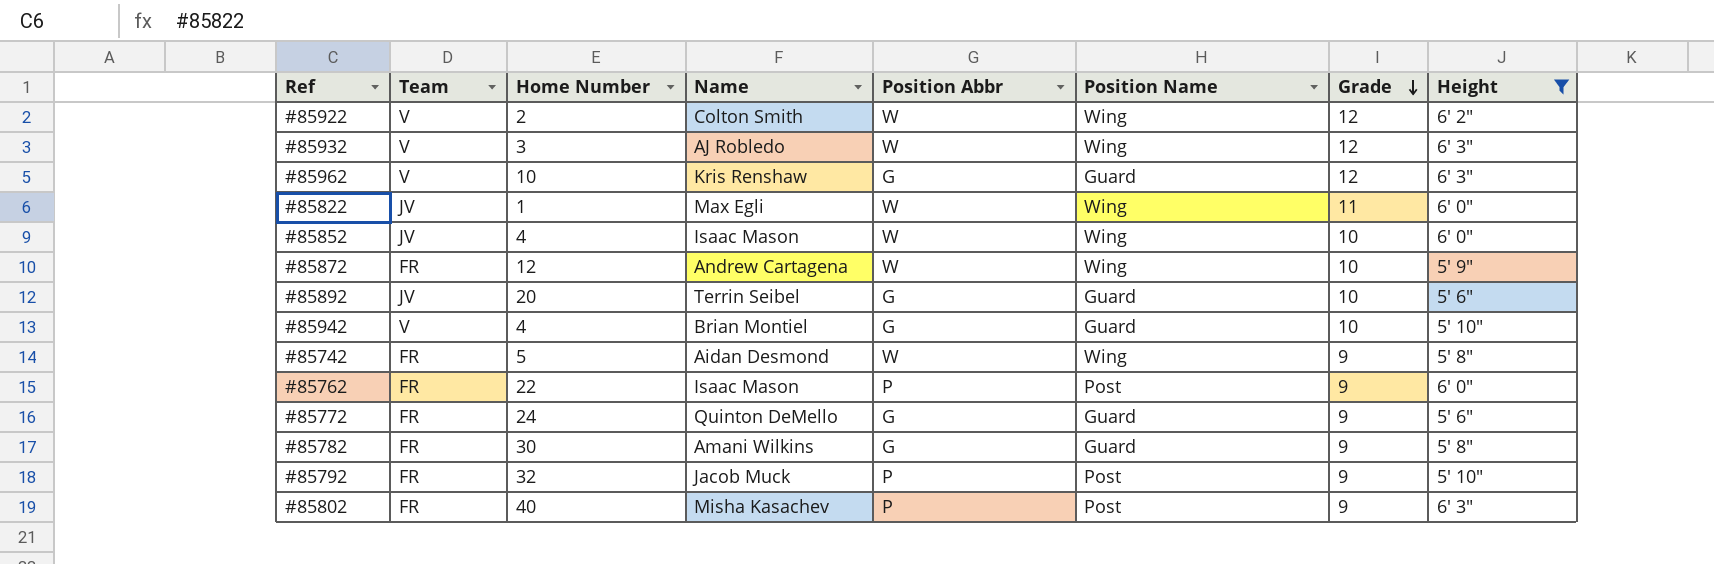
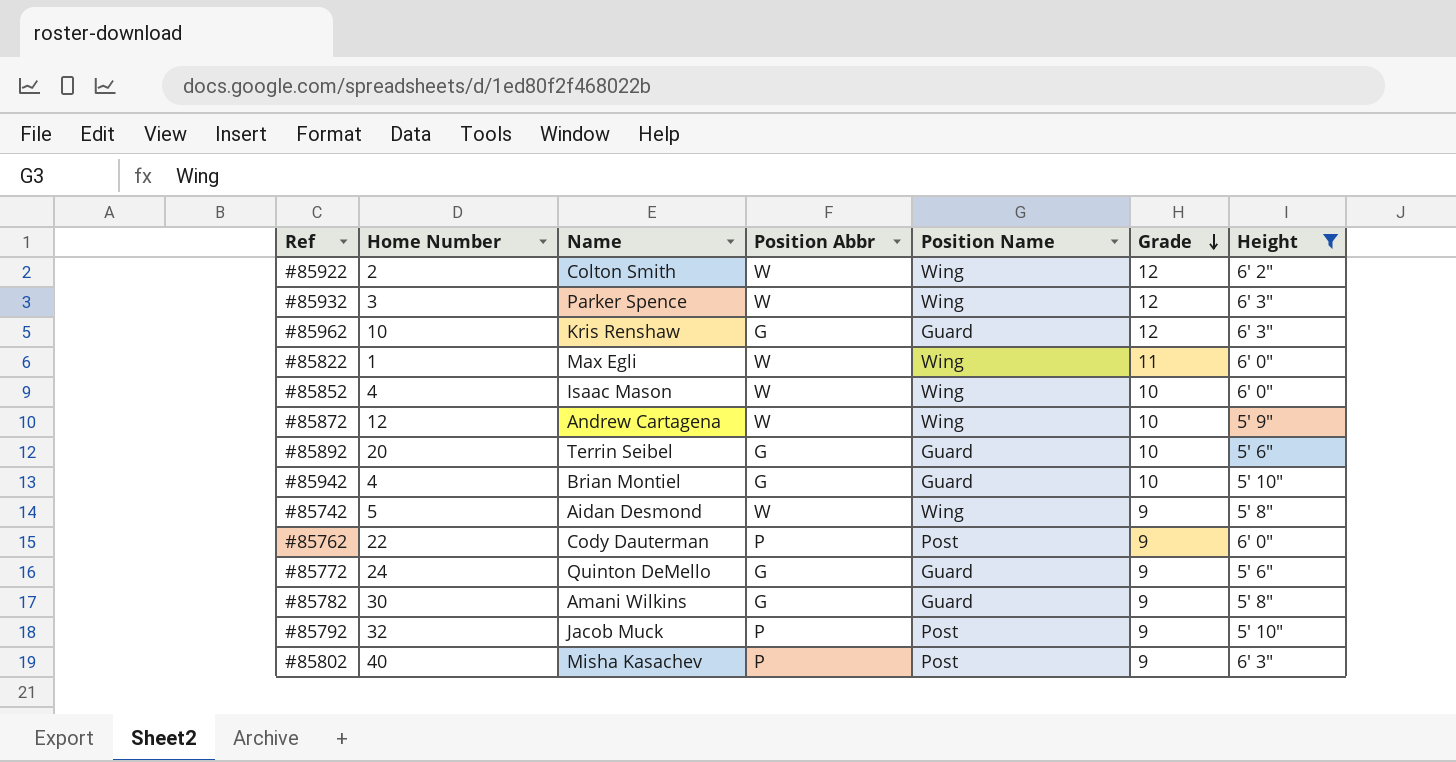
column Team | position: 2 -> none
#85932 | Name: AJ Robledo -> Parker Spence
#85762 | Name: Isaac Mason -> Cody Dauterman

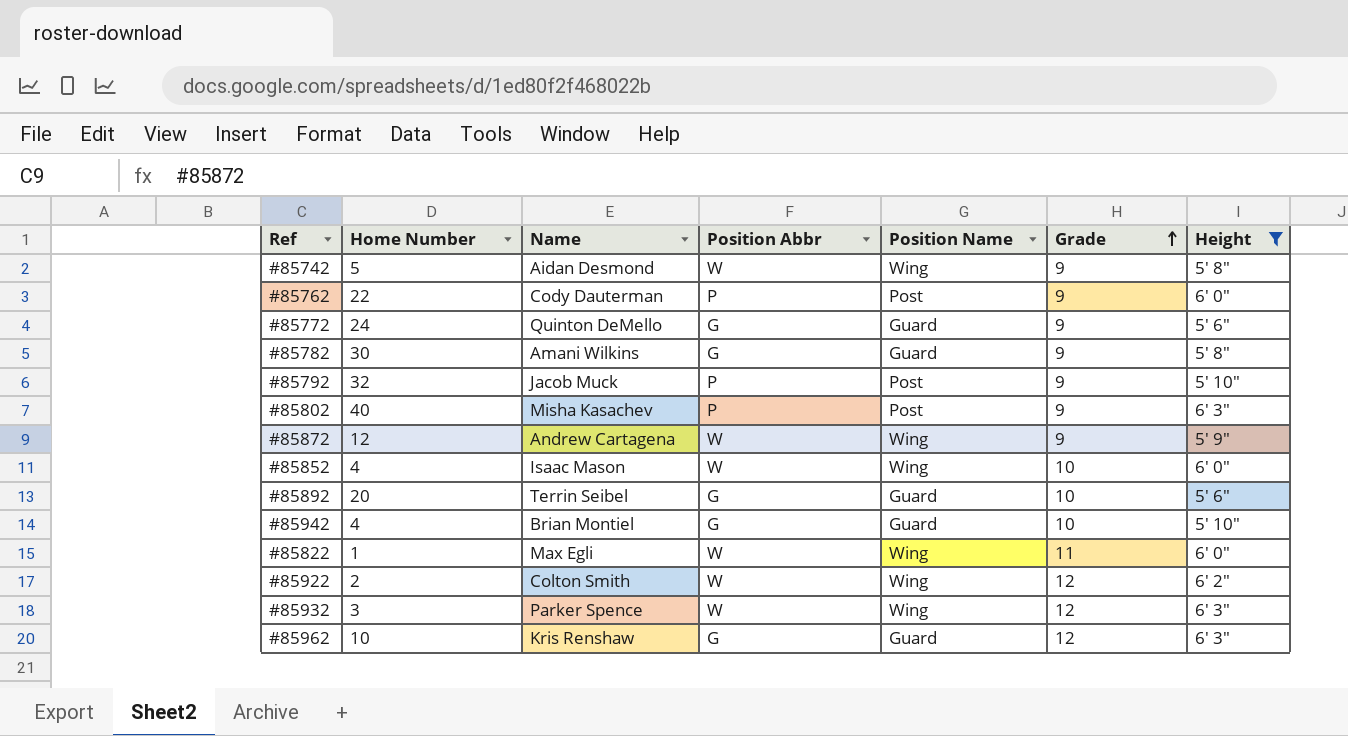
row order: Grade descending -> Grade ascending
#85872 | Grade: 10 -> 9

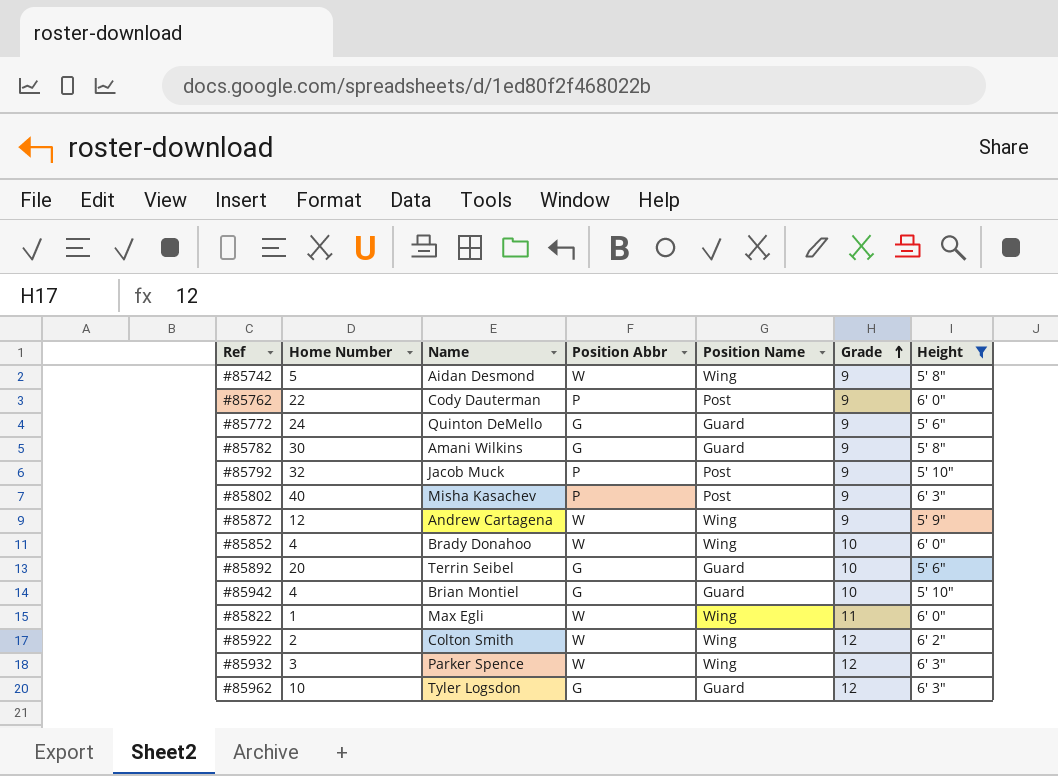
#85852 | Name: Isaac Mason -> Brady Donahoo
#85962 | Name: Kris Renshaw -> Tyler Logsdon

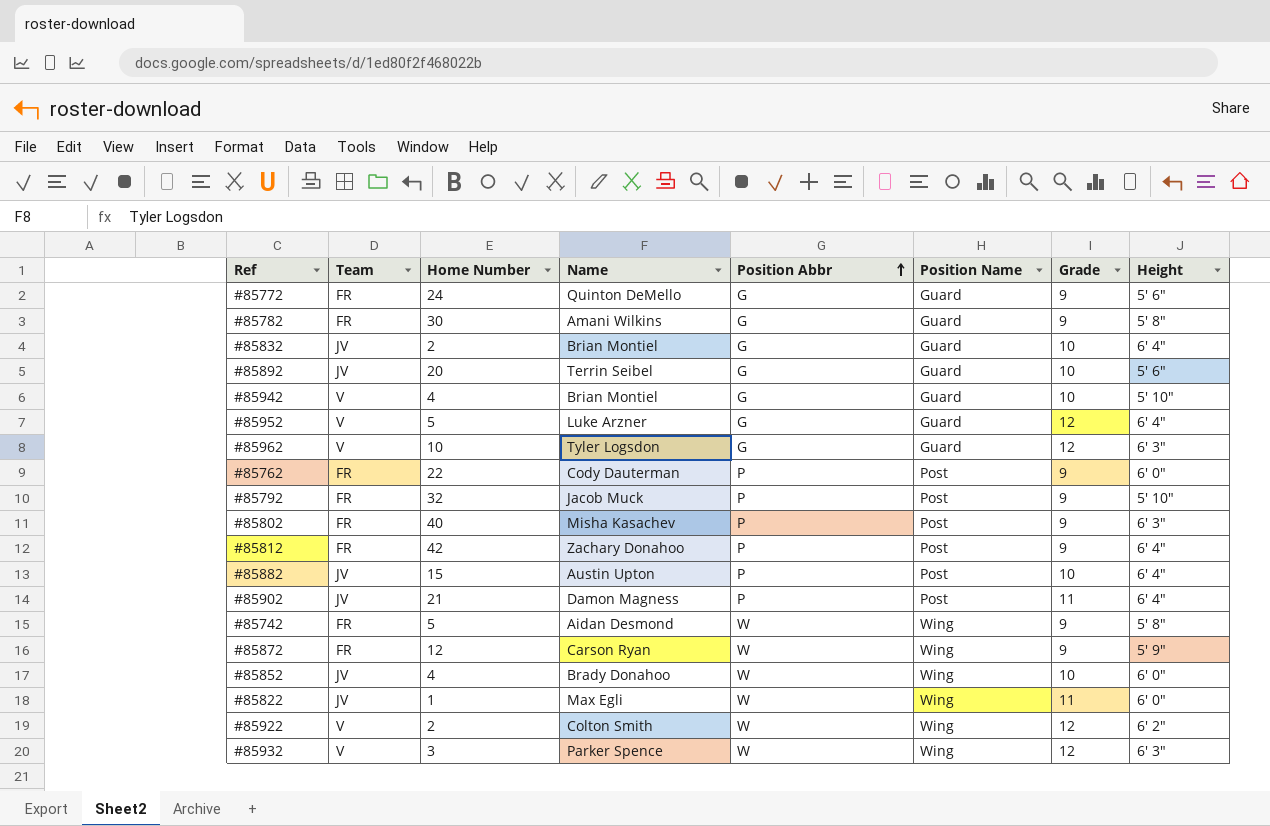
filter: Height != 6' 4" -> none
row order: Grade ascending -> Position Abbr ascending
column Team | position: none -> 2
#85872 | Name: Andrew Cartagena -> Carson Ryan

